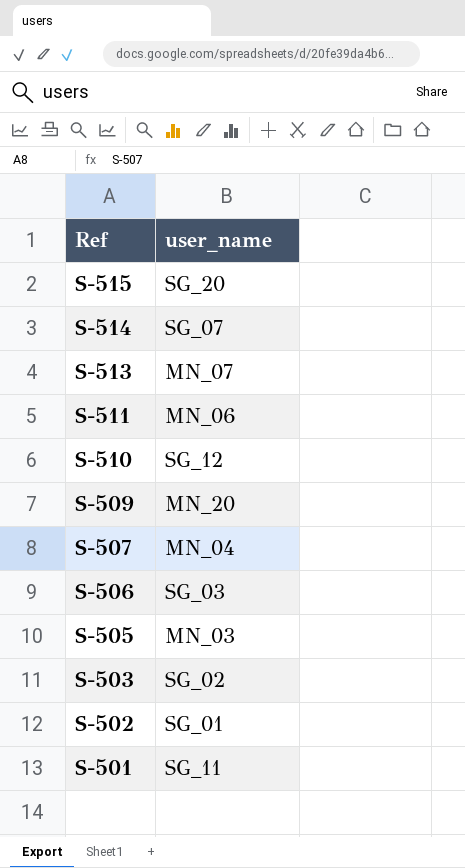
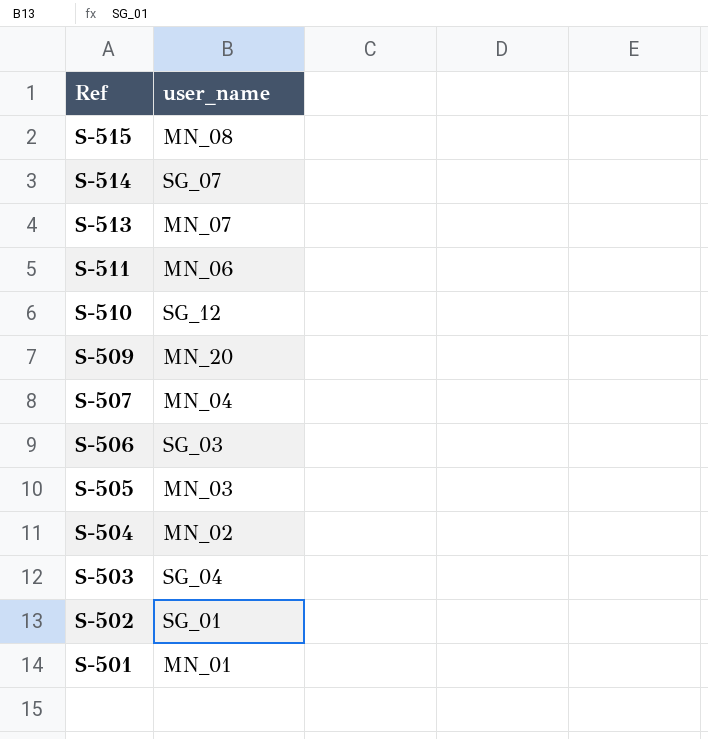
S-515 | user_name: SG_20 -> MN_08
row S-504: none -> MN_02
S-503 | user_name: SG_02 -> SG_04
S-501 | user_name: SG_11 -> MN_01

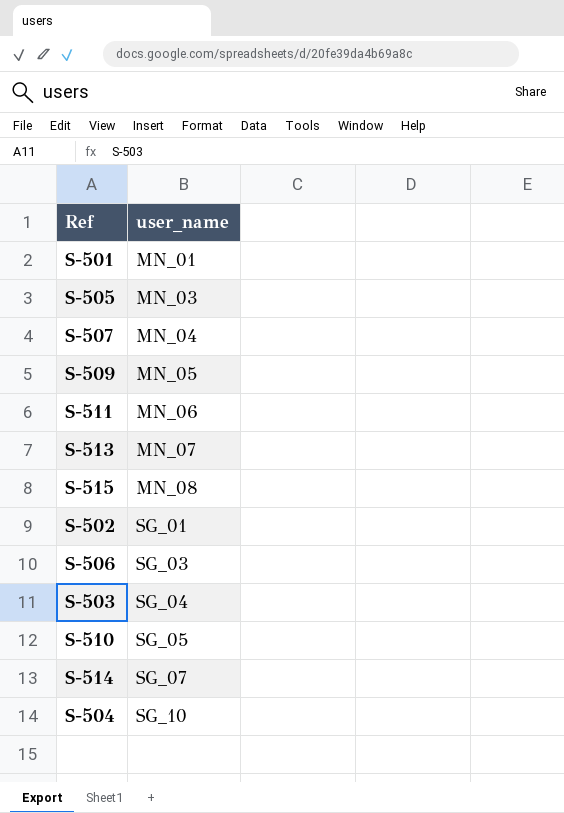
row order: Ref descending -> user_name ascending
S-509 | user_name: MN_20 -> MN_05
S-510 | user_name: SG_12 -> SG_05
S-504 | user_name: MN_02 -> SG_10

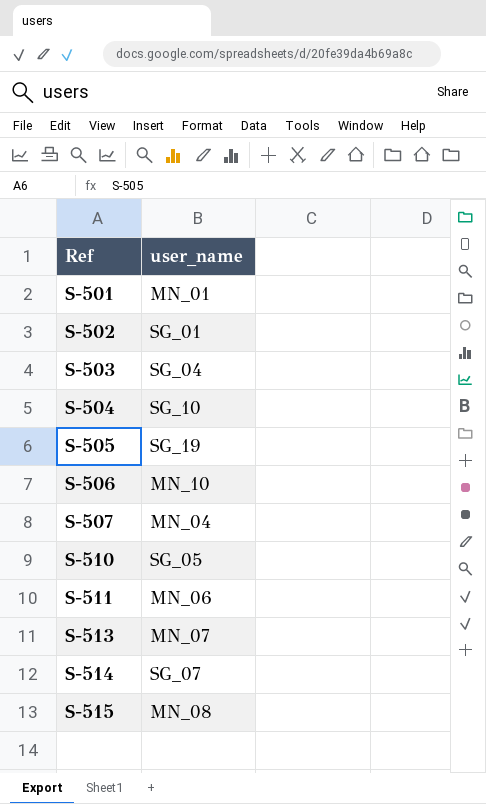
row order: user_name ascending -> Ref ascending
row S-509: MN_05 -> none
S-505 | user_name: MN_03 -> SG_19
S-506 | user_name: SG_03 -> MN_10

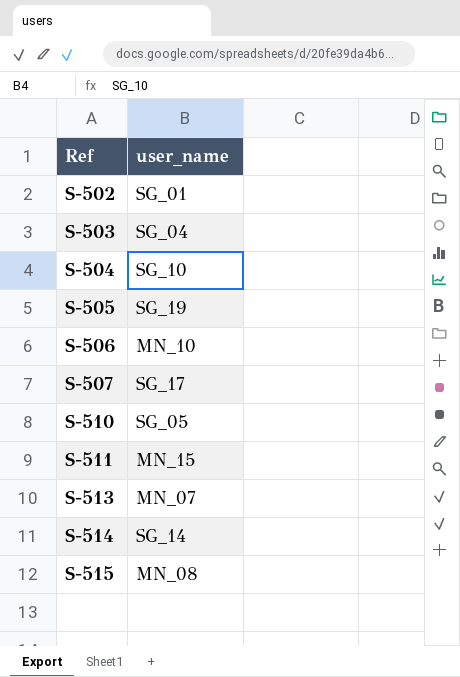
row S-501: MN_01 -> none
S-507 | user_name: MN_04 -> SG_17
S-511 | user_name: MN_06 -> MN_15
S-514 | user_name: SG_07 -> SG_14

